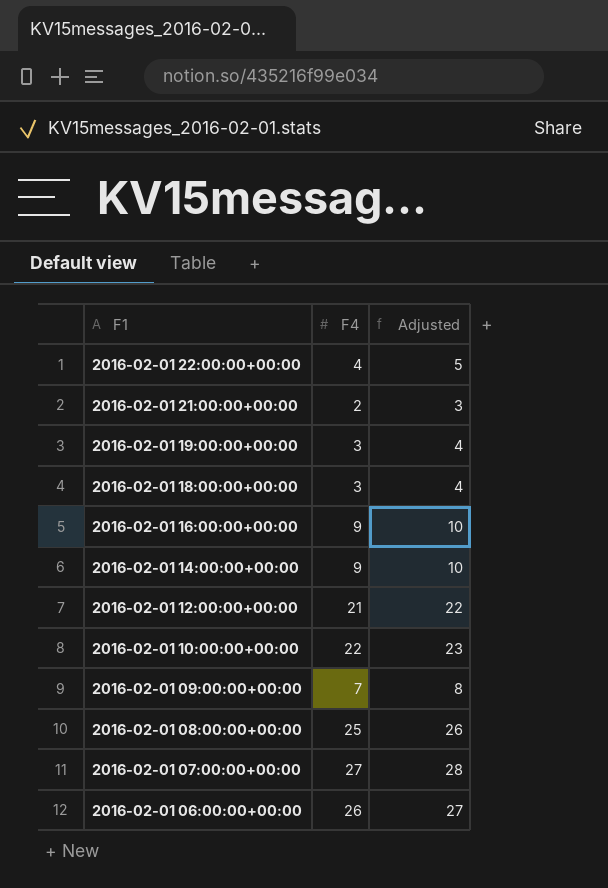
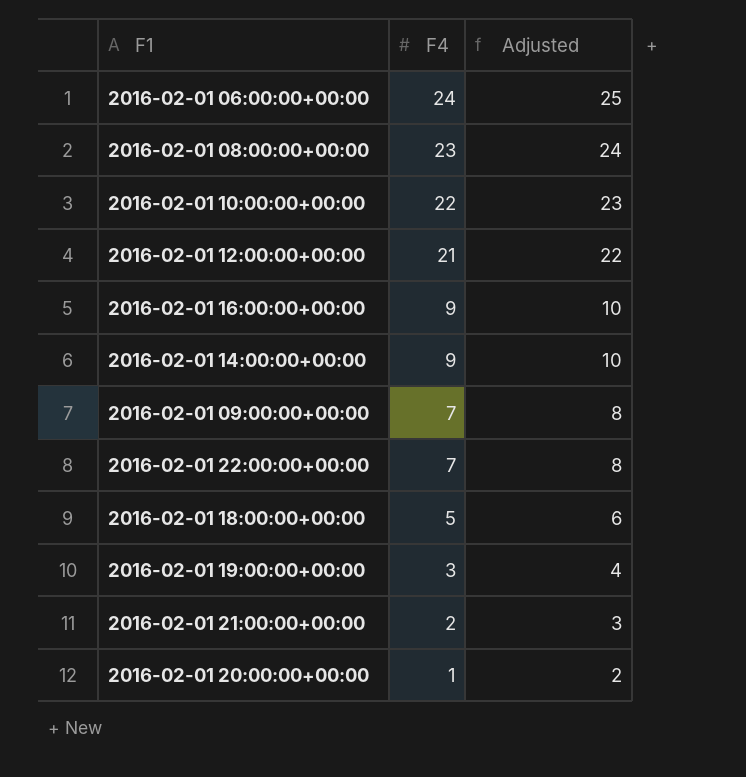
row order: F1 descending -> F4 descending
row 2016-02-01 07:00:00+00:00: 27 | 28 -> none
2016-02-01 06:00:00+00:00 | F4: 26 -> 24
2016-02-01 06:00:00+00:00 | Adjusted: 27 -> 25
2016-02-01 08:00:00+00:00 | F4: 25 -> 23
2016-02-01 08:00:00+00:00 | Adjusted: 26 -> 24
2016-02-01 22:00:00+00:00 | F4: 4 -> 7
2016-02-01 22:00:00+00:00 | Adjusted: 5 -> 8
2016-02-01 18:00:00+00:00 | F4: 3 -> 5
2016-02-01 18:00:00+00:00 | Adjusted: 4 -> 6
row 2016-02-01 20:00:00+00:00: none -> 1 | 2

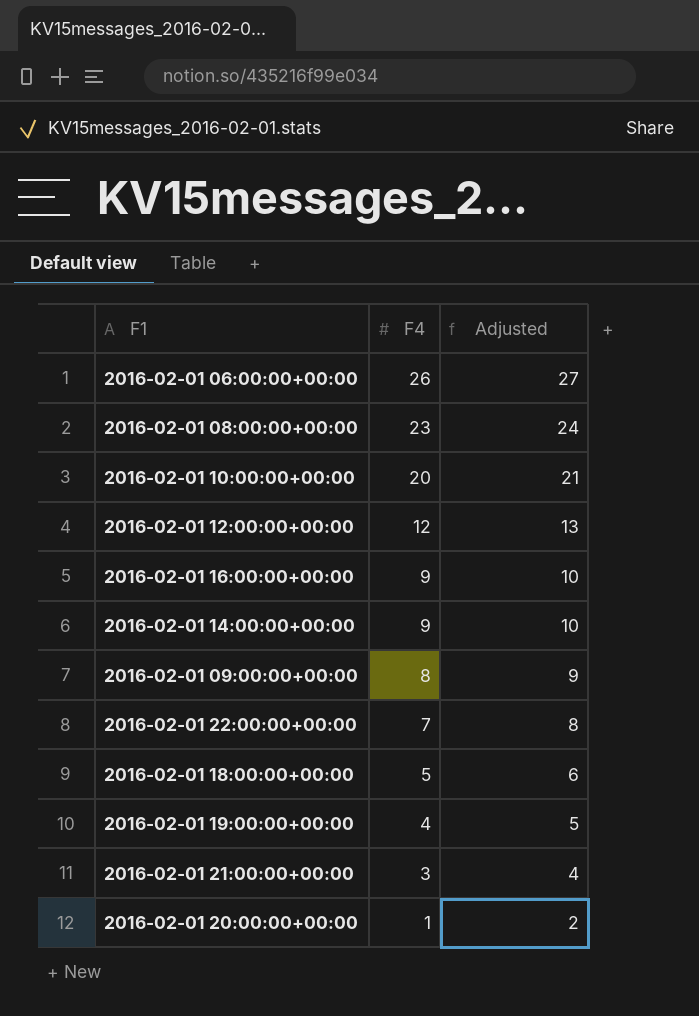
2016-02-01 06:00:00+00:00 | F4: 24 -> 26
2016-02-01 06:00:00+00:00 | Adjusted: 25 -> 27
2016-02-01 10:00:00+00:00 | F4: 22 -> 20
2016-02-01 10:00:00+00:00 | Adjusted: 23 -> 21
2016-02-01 12:00:00+00:00 | F4: 21 -> 12
2016-02-01 12:00:00+00:00 | Adjusted: 22 -> 13
2016-02-01 09:00:00+00:00 | F4: 7 -> 8
2016-02-01 09:00:00+00:00 | Adjusted: 8 -> 9
2016-02-01 19:00:00+00:00 | F4: 3 -> 4
2016-02-01 19:00:00+00:00 | Adjusted: 4 -> 5
2016-02-01 21:00:00+00:00 | F4: 2 -> 3
2016-02-01 21:00:00+00:00 | Adjusted: 3 -> 4

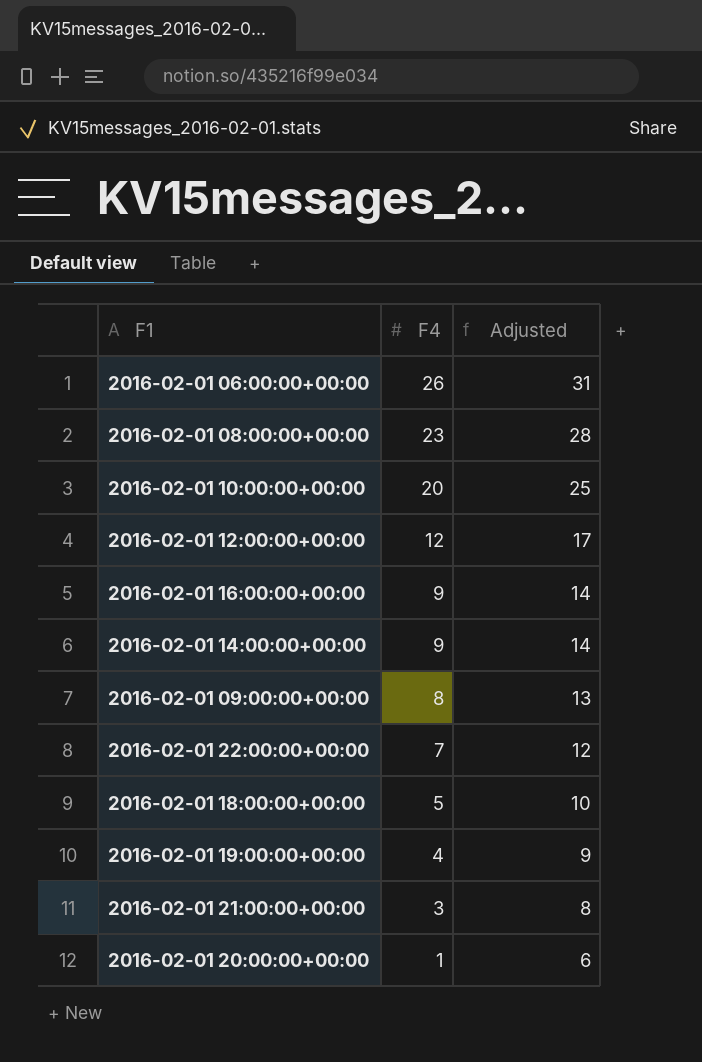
column Adjusted | formula: [F4] + 1 -> [F4] + 5

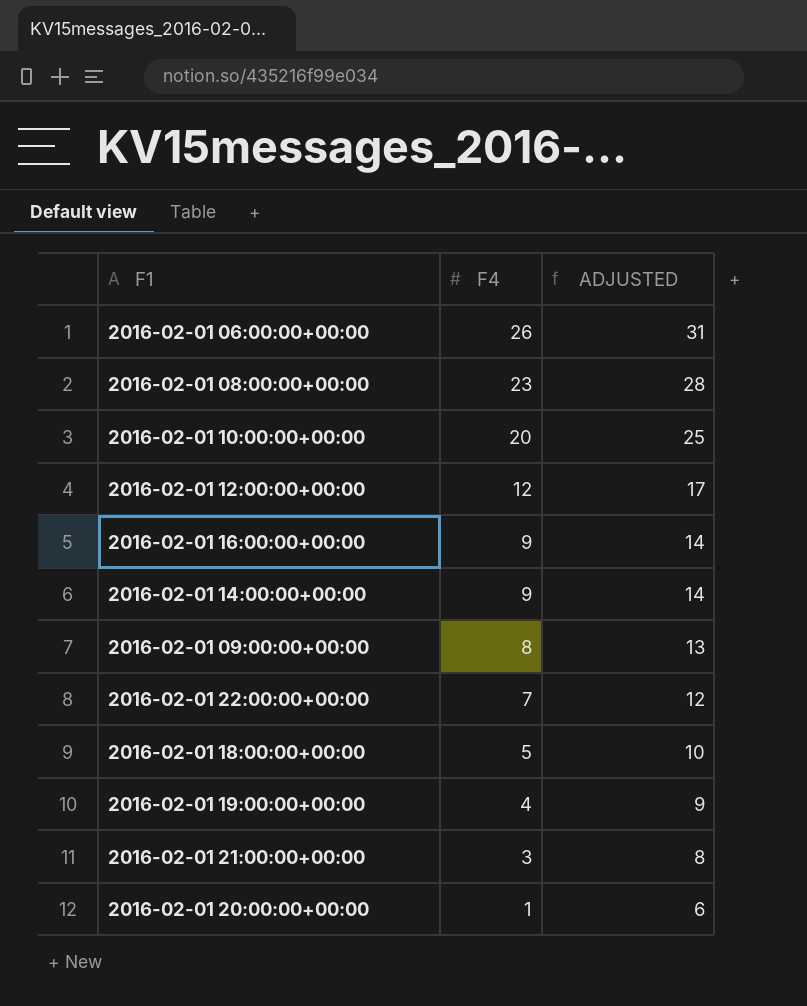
column name: Adjusted -> ADJUSTED

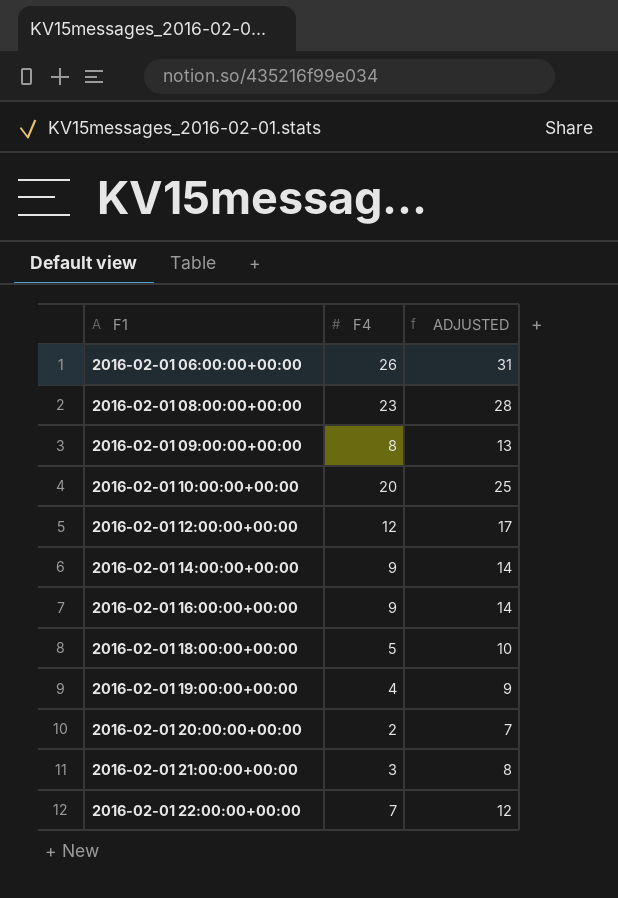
row order: F4 descending -> F1 ascending
2016-02-01 20:00:00+00:00 | F4: 1 -> 2
2016-02-01 20:00:00+00:00 | ADJUSTED: 6 -> 7

